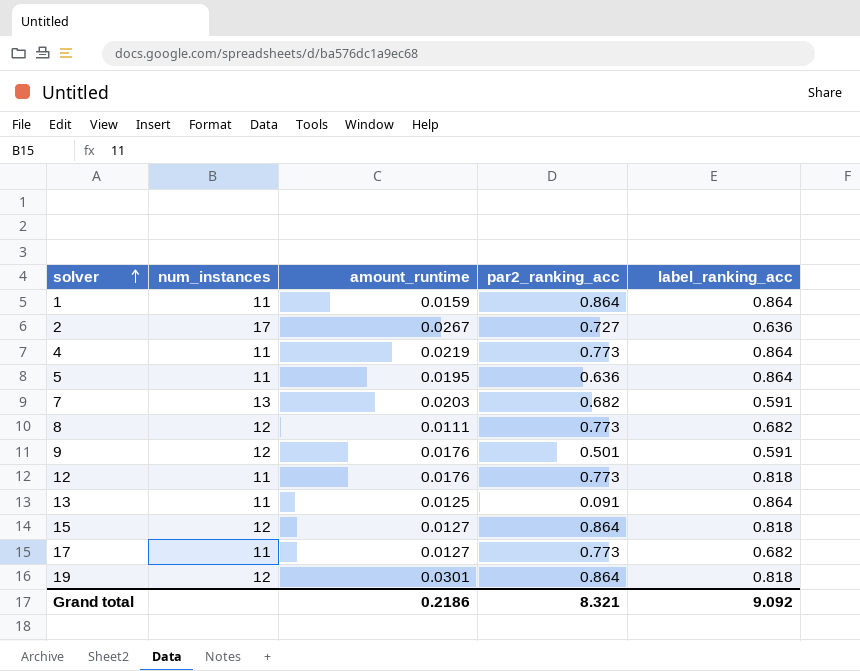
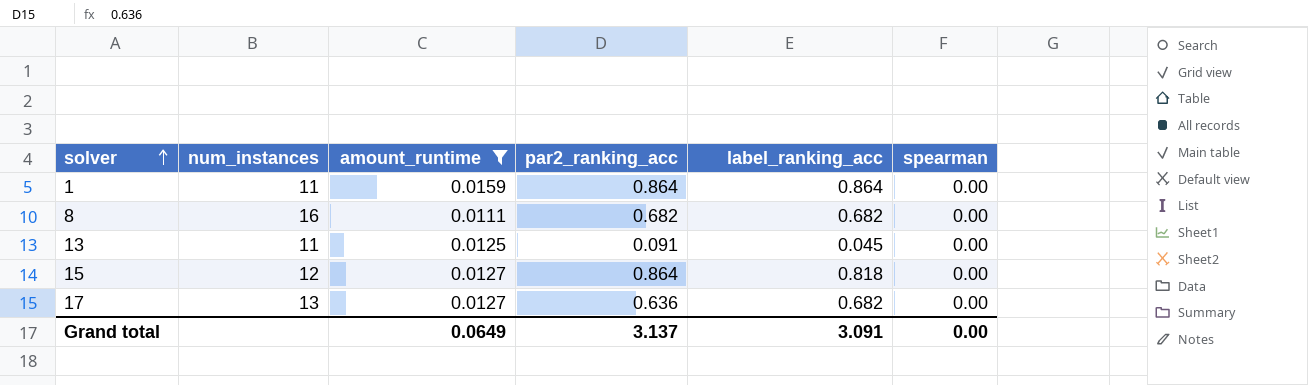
filter: none -> amount_runtime <= 0.0159
column spearman | position: none -> 6
8 | num_instances: 12 -> 16
8 | par2_ranking_acc: 0.773 -> 0.682
13 | label_ranking_acc: 0.864 -> 0.045
17 | num_instances: 11 -> 13
17 | par2_ranking_acc: 0.773 -> 0.636
Grand total | amount_runtime: 0.2186 -> 0.0649
Grand total | par2_ranking_acc: 8.321 -> 3.137
Grand total | label_ranking_acc: 9.092 -> 3.091

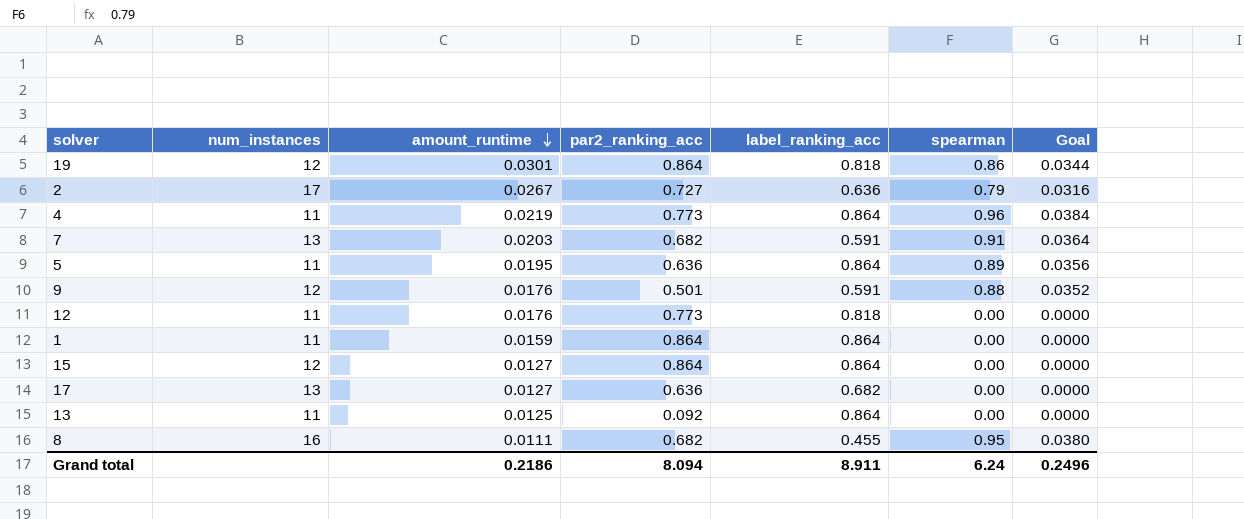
filter: amount_runtime <= 0.0159 -> none
row order: solver ascending -> amount_runtime descending
column Goal | formula: none -> [spearman] * 0.04
15 | label_ranking_acc: 0.818 -> 0.864
13 | par2_ranking_acc: 0.091 -> 0.092
13 | label_ranking_acc: 0.045 -> 0.864
8 | label_ranking_acc: 0.682 -> 0.455
8 | spearman: 0.00 -> 0.95
Grand total | amount_runtime: 0.0649 -> 0.2186
Grand total | par2_ranking_acc: 3.137 -> 8.094
Grand total | label_ranking_acc: 3.091 -> 8.911
Grand total | spearman: 0.00 -> 6.24

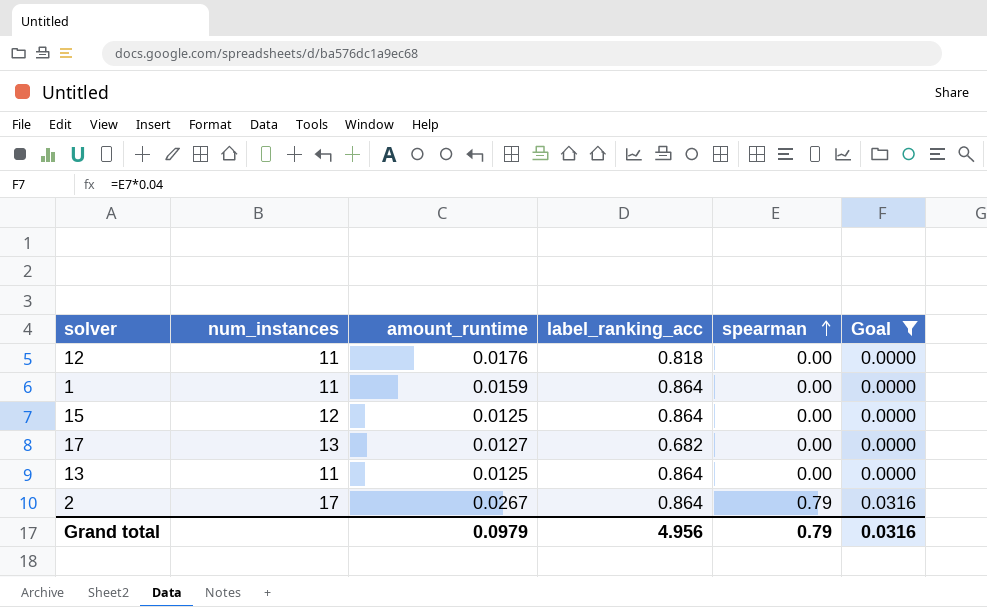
filter: none -> Goal <= 0.0316
row order: amount_runtime descending -> spearman ascending
column par2_ranking_acc | position: 4 -> none
15 | amount_runtime: 0.0127 -> 0.0125
2 | label_ranking_acc: 0.636 -> 0.864
Grand total | amount_runtime: 0.2186 -> 0.0979
Grand total | label_ranking_acc: 8.911 -> 4.956
Grand total | spearman: 6.24 -> 0.79
Grand total | Goal: 0.2496 -> 0.0316

